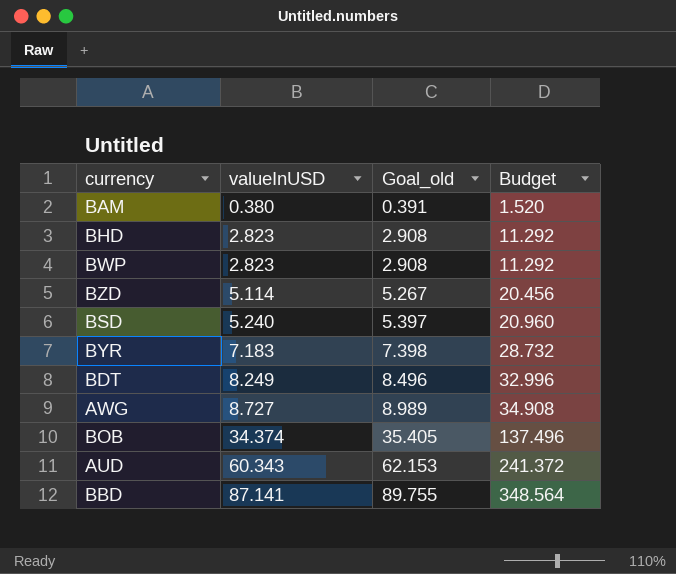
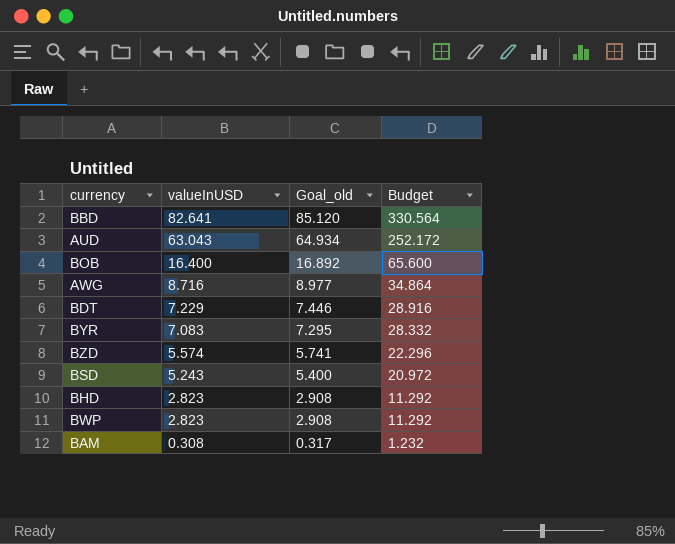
row order: valueInUSD ascending -> valueInUSD descending
BBD | valueInUSD: 87.141 -> 82.641
BBD | Goal_old: 89.755 -> 85.120
BBD | Budget: 348.564 -> 330.564
AUD | valueInUSD: 60.343 -> 63.043
AUD | Goal_old: 62.153 -> 64.934
AUD | Budget: 241.372 -> 252.172
BOB | valueInUSD: 34.374 -> 16.400
BOB | Goal_old: 35.405 -> 16.892
BOB | Budget: 137.496 -> 65.600
AWG | valueInUSD: 8.727 -> 8.716
AWG | Goal_old: 8.989 -> 8.977
AWG | Budget: 34.908 -> 34.864
BDT | valueInUSD: 8.249 -> 7.229
BDT | Goal_old: 8.496 -> 7.446
BDT | Budget: 32.996 -> 28.916
BYR | valueInUSD: 7.183 -> 7.083
BYR | Goal_old: 7.398 -> 7.295
BYR | Budget: 28.732 -> 28.332
BZD | valueInUSD: 5.114 -> 5.574
BZD | Goal_old: 5.267 -> 5.741
BZD | Budget: 20.456 -> 22.296
BSD | valueInUSD: 5.240 -> 5.243
BSD | Goal_old: 5.397 -> 5.400
BSD | Budget: 20.960 -> 20.972
BAM | valueInUSD: 0.380 -> 0.308
BAM | Goal_old: 0.391 -> 0.317
BAM | Budget: 1.520 -> 1.232

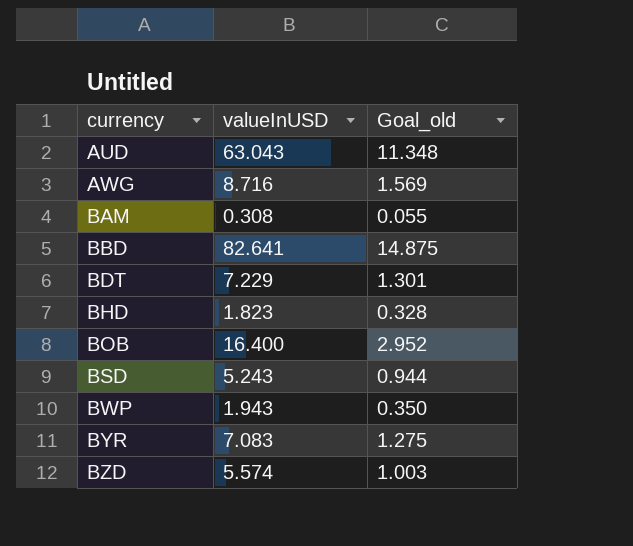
row order: valueInUSD descending -> currency ascending
column Budget | formula: [valueInUSD] * 4 -> none
column Goal_old | formula: [valueInUSD] * 1.03 -> [valueInUSD] * 0.18
BHD | valueInUSD: 2.823 -> 1.823
BWP | valueInUSD: 2.823 -> 1.943

